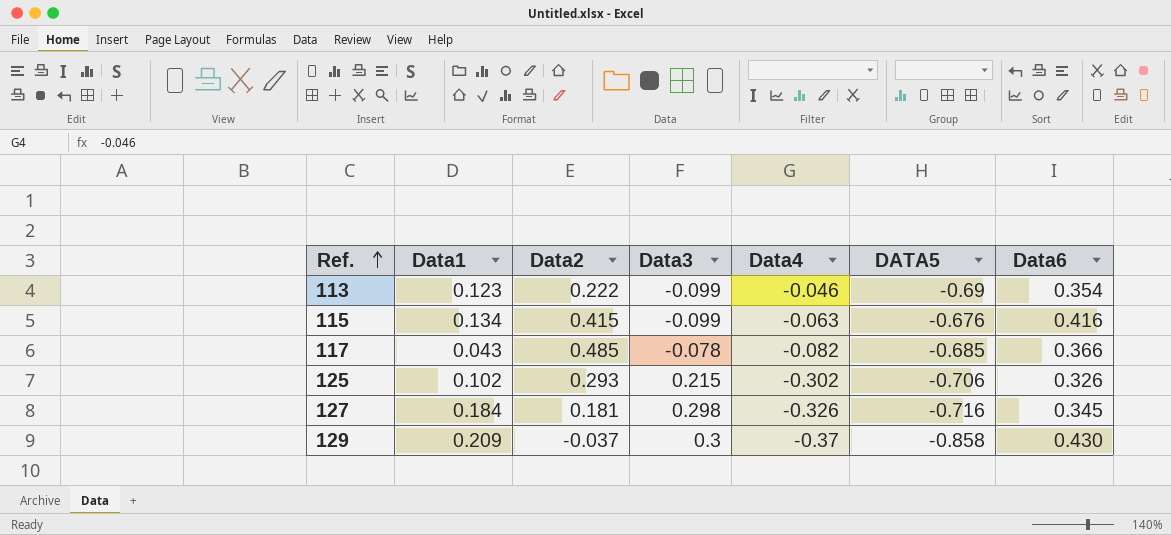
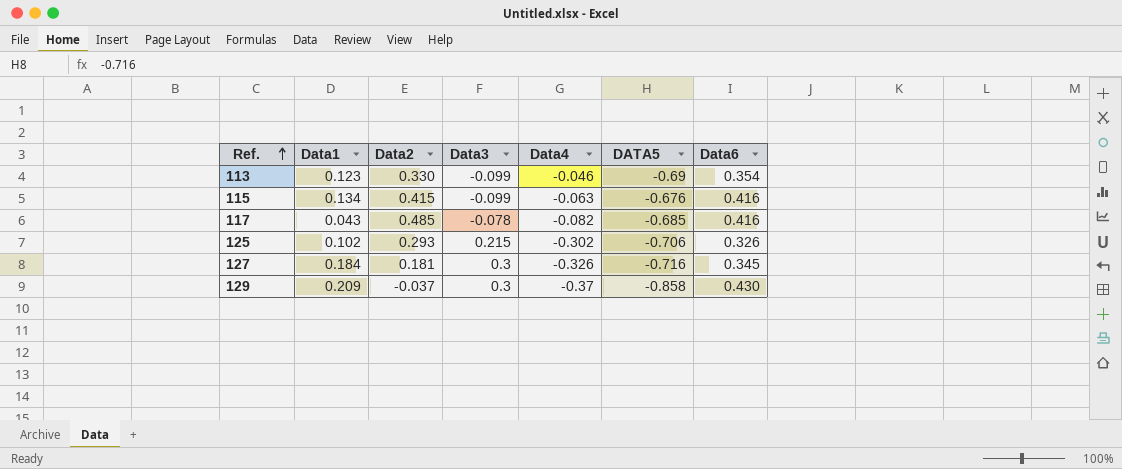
113 | Data2: 0.222 -> 0.330
117 | Data6: 0.366 -> 0.416
127 | Data3: 0.298 -> 0.3

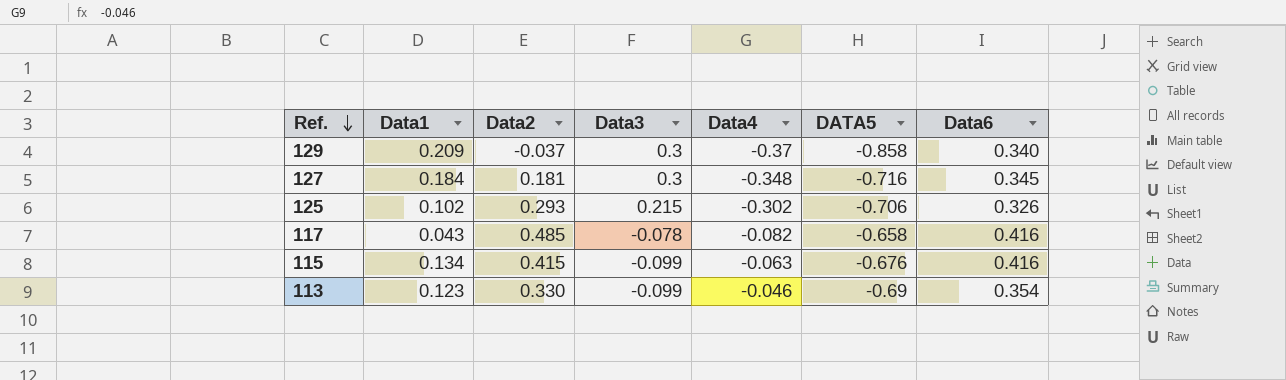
row order: Ref. ascending -> Ref. descending
129 | Data6: 0.430 -> 0.340
127 | Data4: -0.326 -> -0.348
117 | DATA5: -0.685 -> -0.658

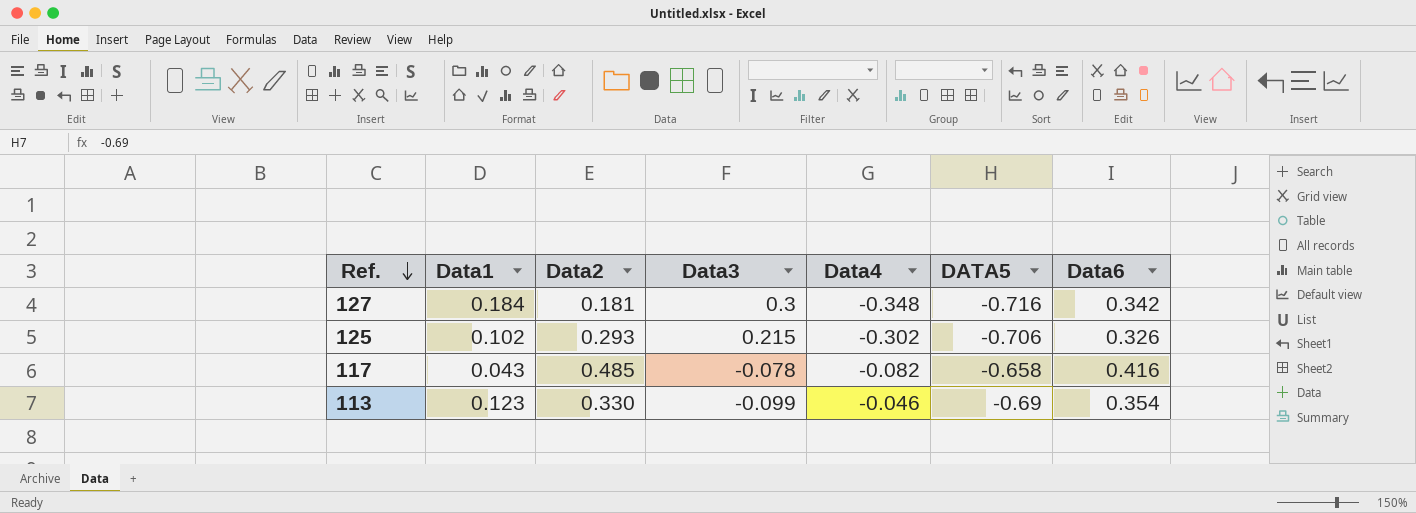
row 129: 0.209 | -0.037 | 0.3 | -0.37 | -0.858 | 0.340 -> none
row 115: 0.134 | 0.415 | -0.099 | -0.063 | -0.676 | 0.416 -> none
127 | Data6: 0.345 -> 0.342

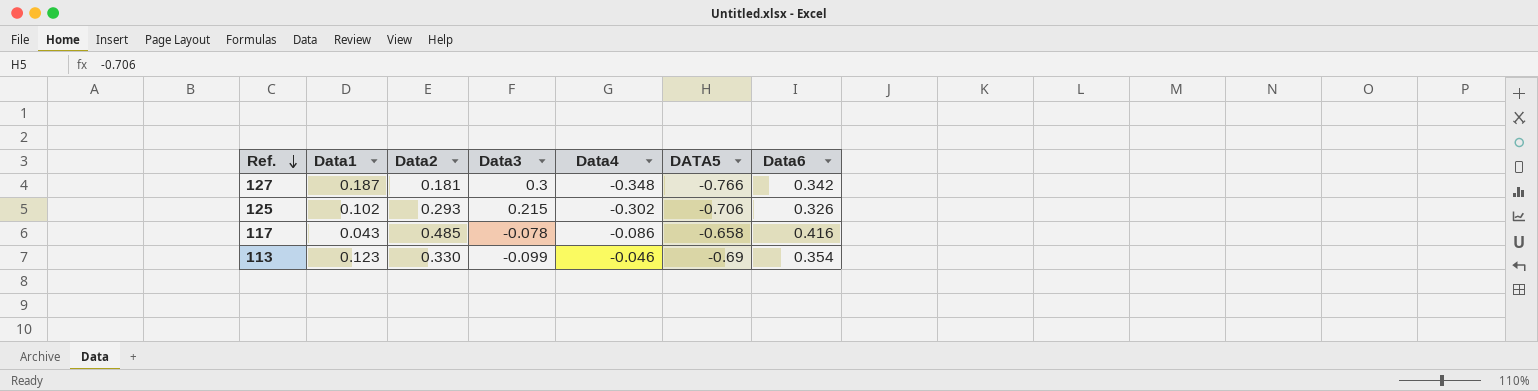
127 | Data1: 0.184 -> 0.187
127 | DATA5: -0.716 -> -0.766
117 | Data4: -0.082 -> -0.086

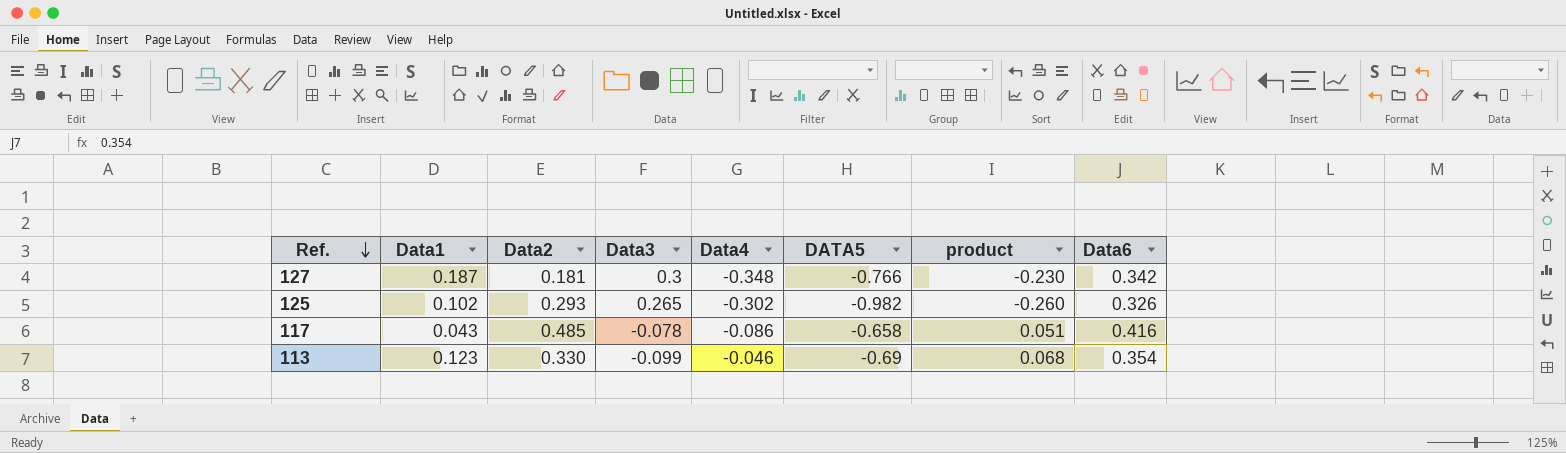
column product | formula: none -> [Data3] * [DATA5]
125 | Data3: 0.215 -> 0.265
125 | DATA5: -0.706 -> -0.982

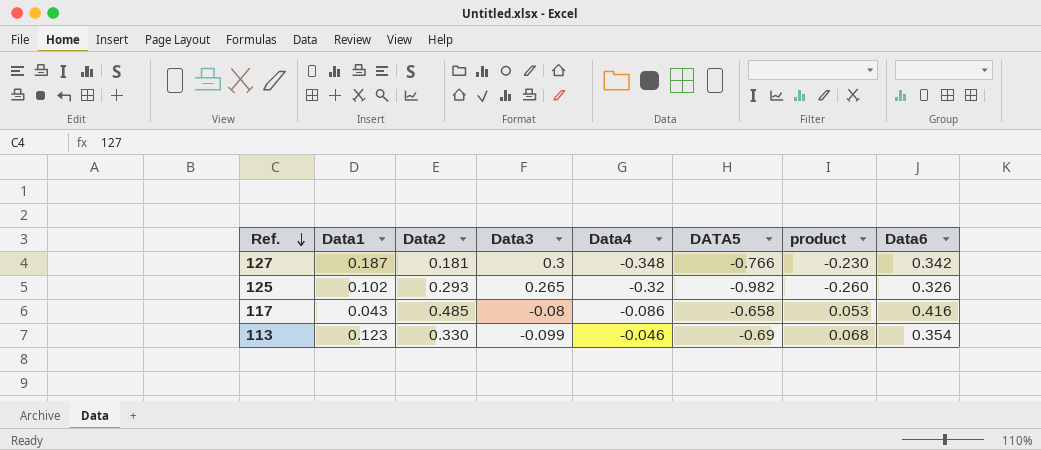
125 | Data4: -0.302 -> -0.32
117 | Data3: -0.078 -> -0.08
117 | product: 0.051 -> 0.053

